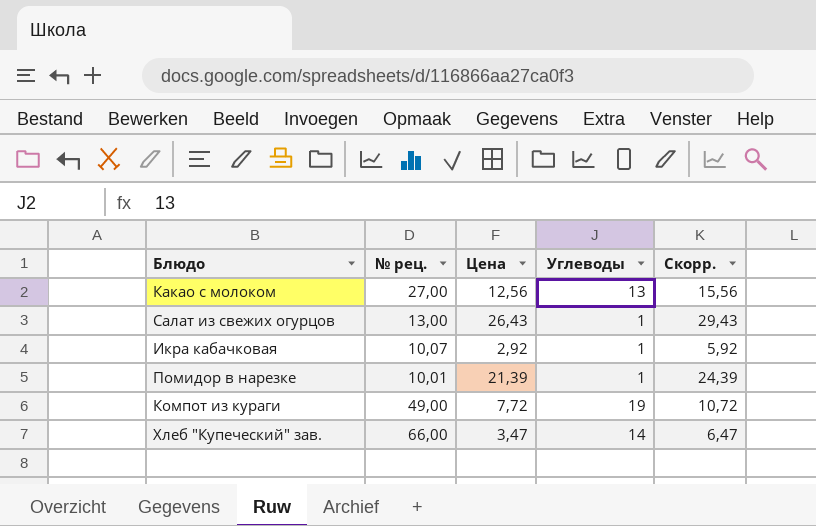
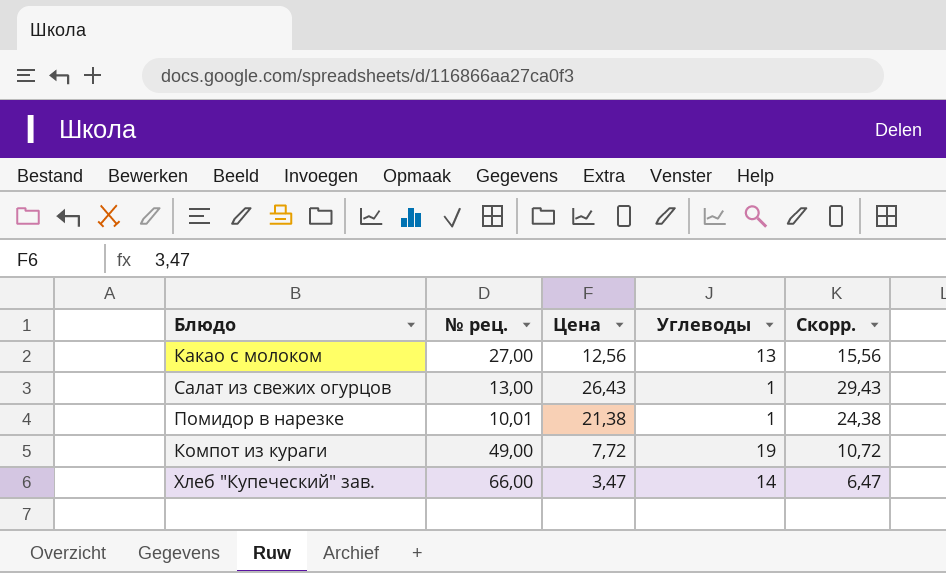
row Икра кабачковая: 10,07 | 2,92 | 1 | 5,92 -> none
Помидор в нарезке | Цена: 21,39 -> 21,38
Помидор в нарезке | Скорр.: 24,39 -> 24,38

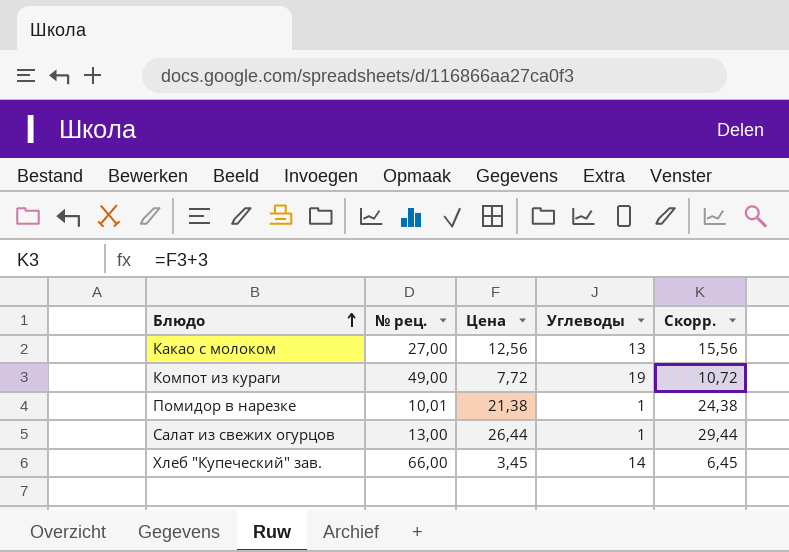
row order: none -> Блюдо ascending
Салат из свежих огурцов | Цена: 26,43 -> 26,44
Салат из свежих огурцов | Скорр.: 29,43 -> 29,44
Хлеб "Купеческий" зав. | Цена: 3,47 -> 3,45
Хлеб "Купеческий" зав. | Скорр.: 6,47 -> 6,45

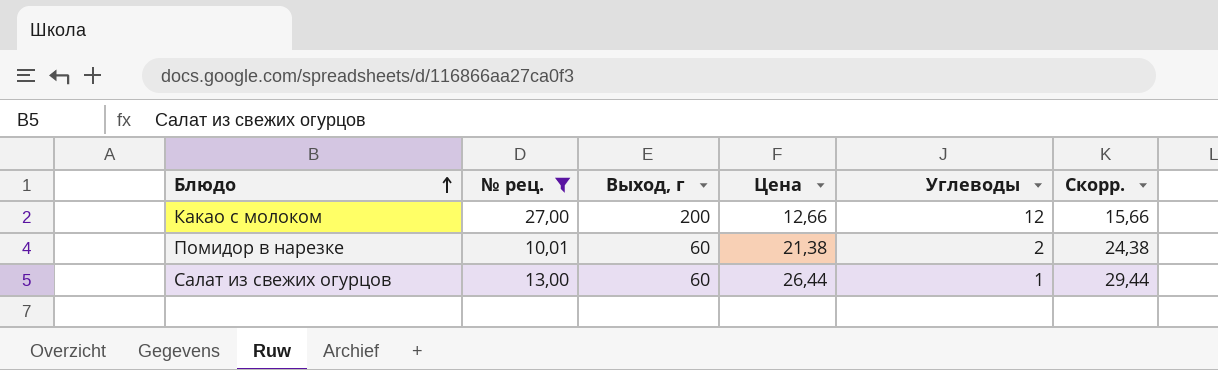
filter: none -> № рец. <= 27,00
column Выход, г | position: none -> 3
Какао с молоком | Цена: 12,56 -> 12,66
Какао с молоком | Углеводы: 13 -> 12
Какао с молоком | Скорр.: 15,56 -> 15,66
Помидор в нарезке | Углеводы: 1 -> 2

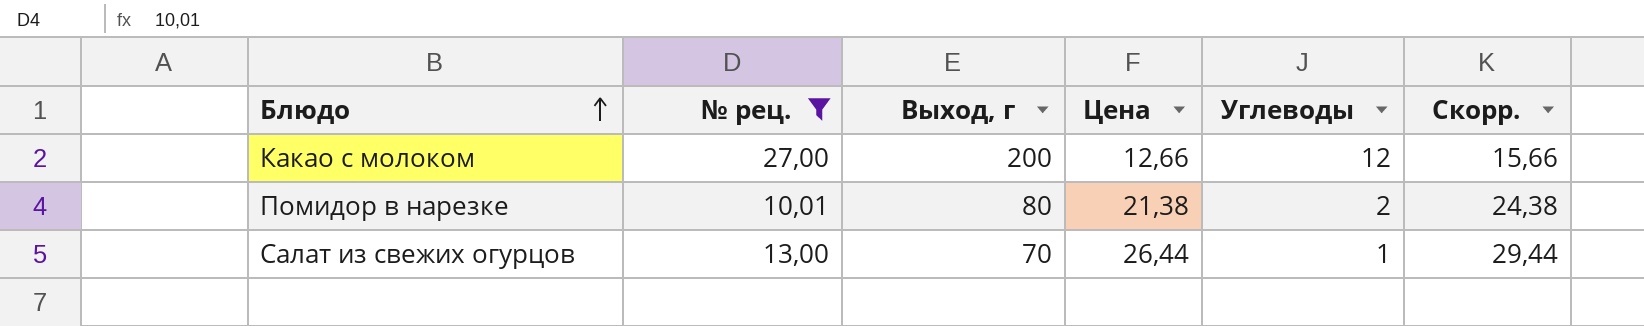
Помидор в нарезке | Выход, г: 60 -> 80
Салат из свежих огурцов | Выход, г: 60 -> 70

